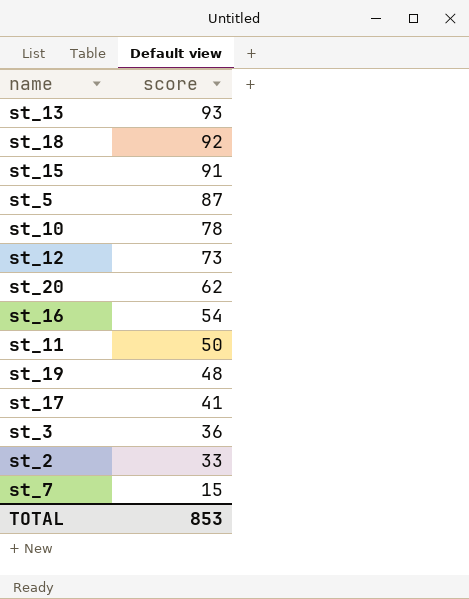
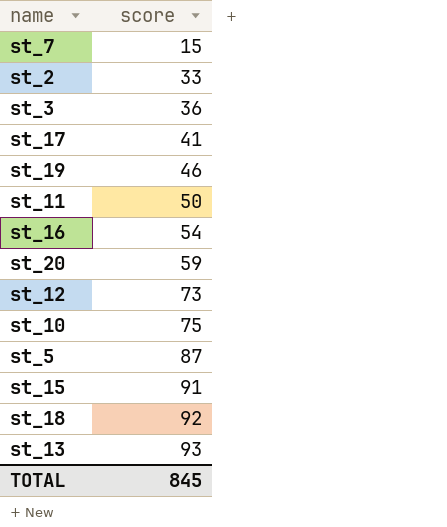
row order: score descending -> score ascending
st_19 | score: 48 -> 46
st_20 | score: 62 -> 59
st_10 | score: 78 -> 75
TOTAL | score: 853 -> 845

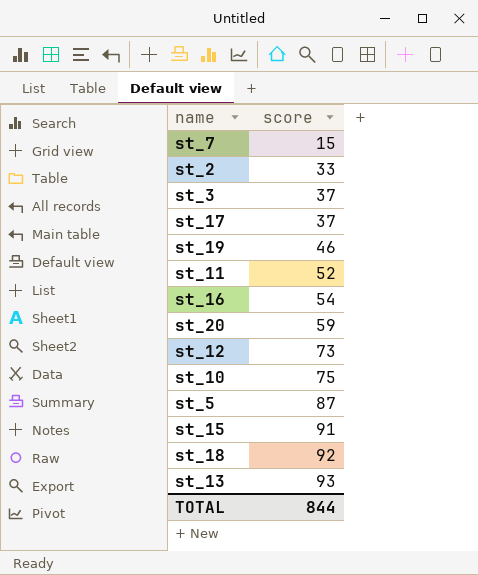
st_3 | score: 36 -> 37
st_17 | score: 41 -> 37
st_11 | score: 50 -> 52
TOTAL | score: 845 -> 844

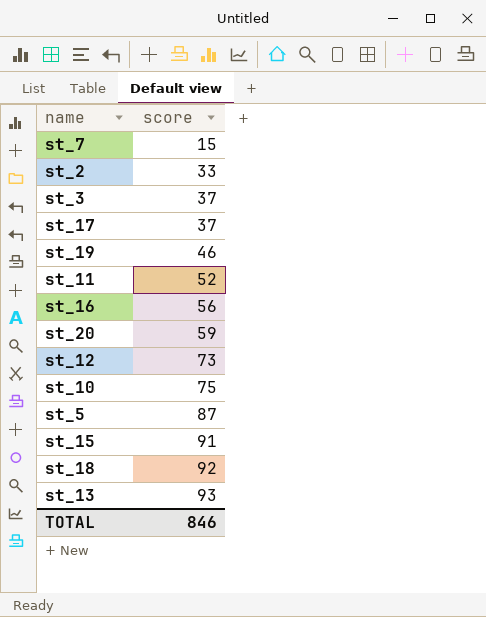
st_16 | score: 54 -> 56
TOTAL | score: 844 -> 846

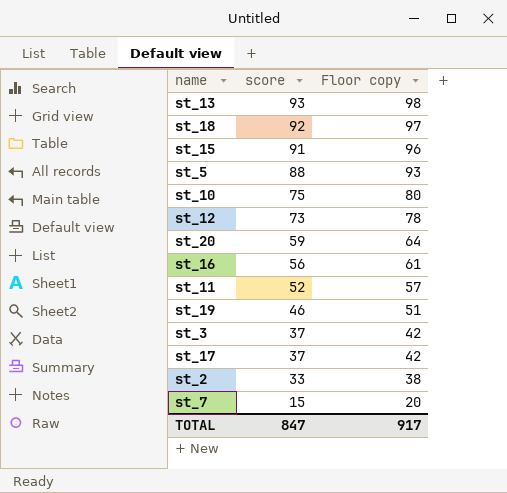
row order: score ascending -> score descending
column Floor copy | formula: none -> [score] + 5
st_5 | score: 87 -> 88
TOTAL | score: 846 -> 847

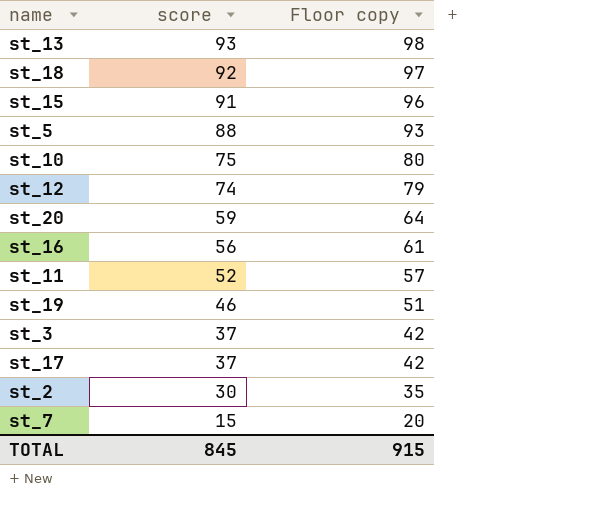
st_12 | score: 73 -> 74
st_12 | Floor copy: 78 -> 79
st_2 | score: 33 -> 30
st_2 | Floor copy: 38 -> 35
TOTAL | score: 847 -> 845
TOTAL | Floor copy: 917 -> 915

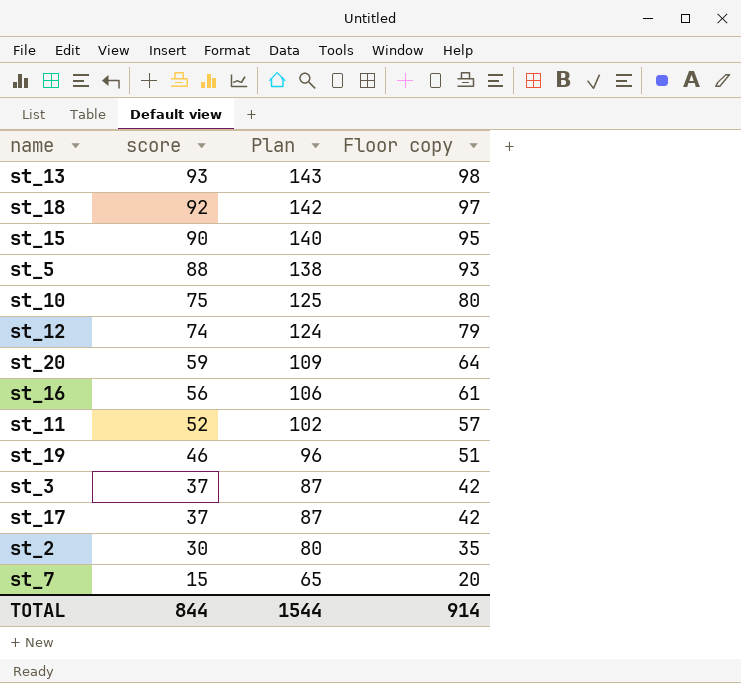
column Plan | formula: none -> [score] + 50
st_15 | score: 91 -> 90
st_15 | Floor copy: 96 -> 95
TOTAL | score: 845 -> 844
TOTAL | Floor copy: 915 -> 914

